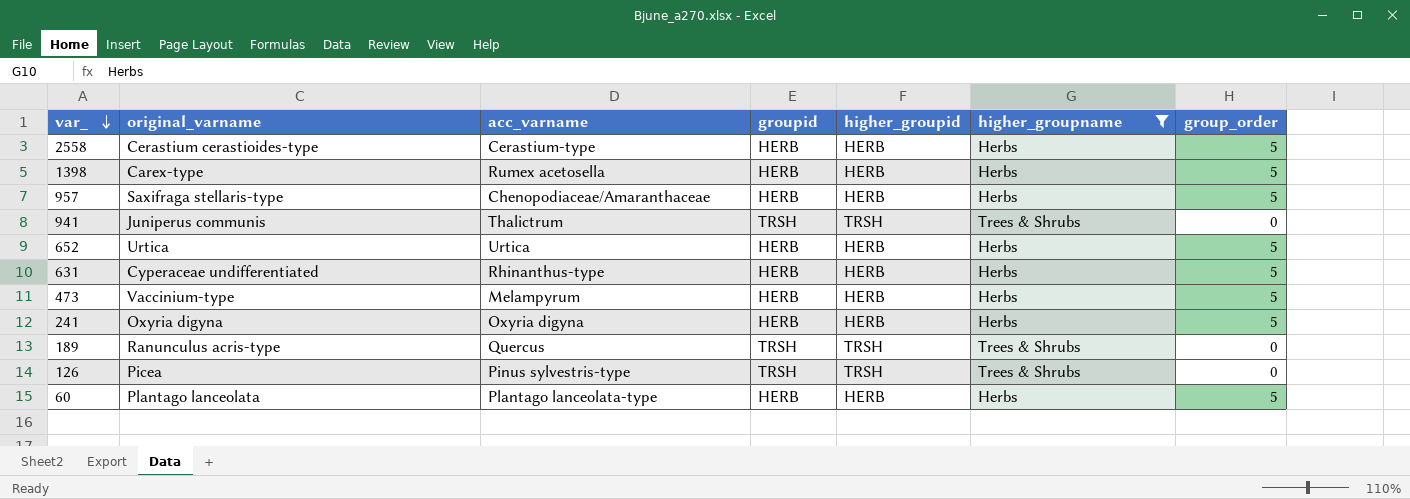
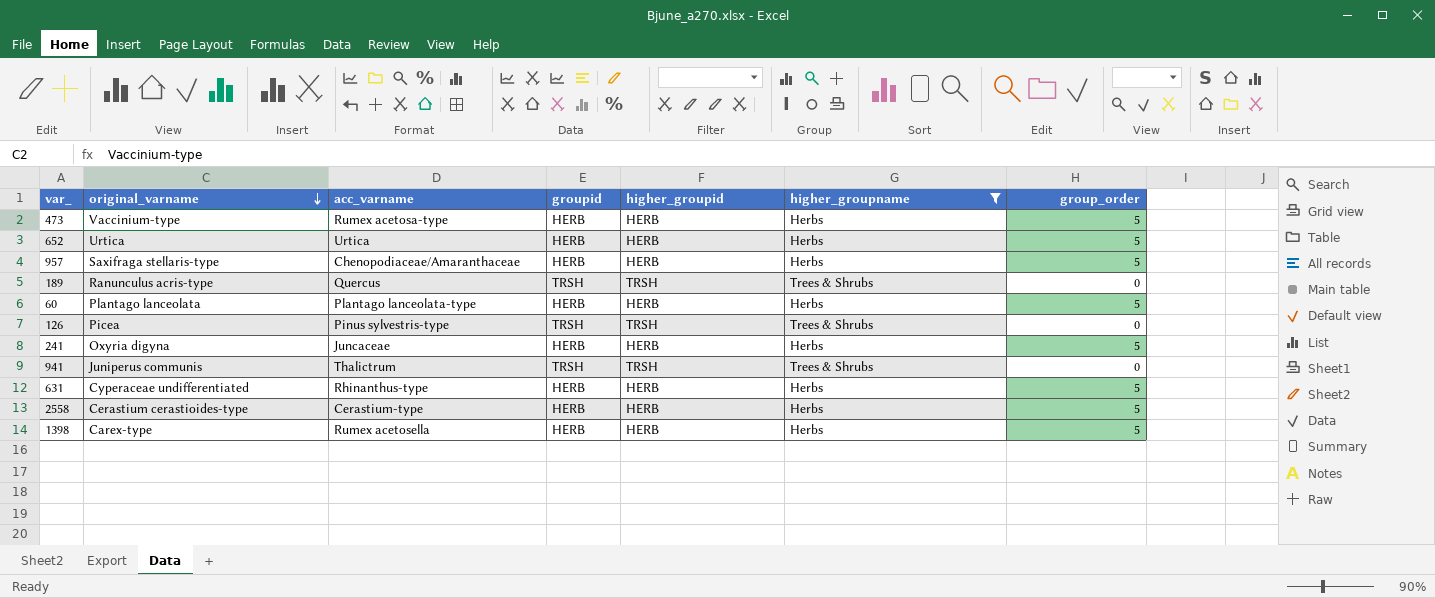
row order: var_ descending -> original_varname descending
473 | acc_varname: Melampyrum -> Rumex acetosa-type
241 | acc_varname: Oxyria digyna -> Juncaceae

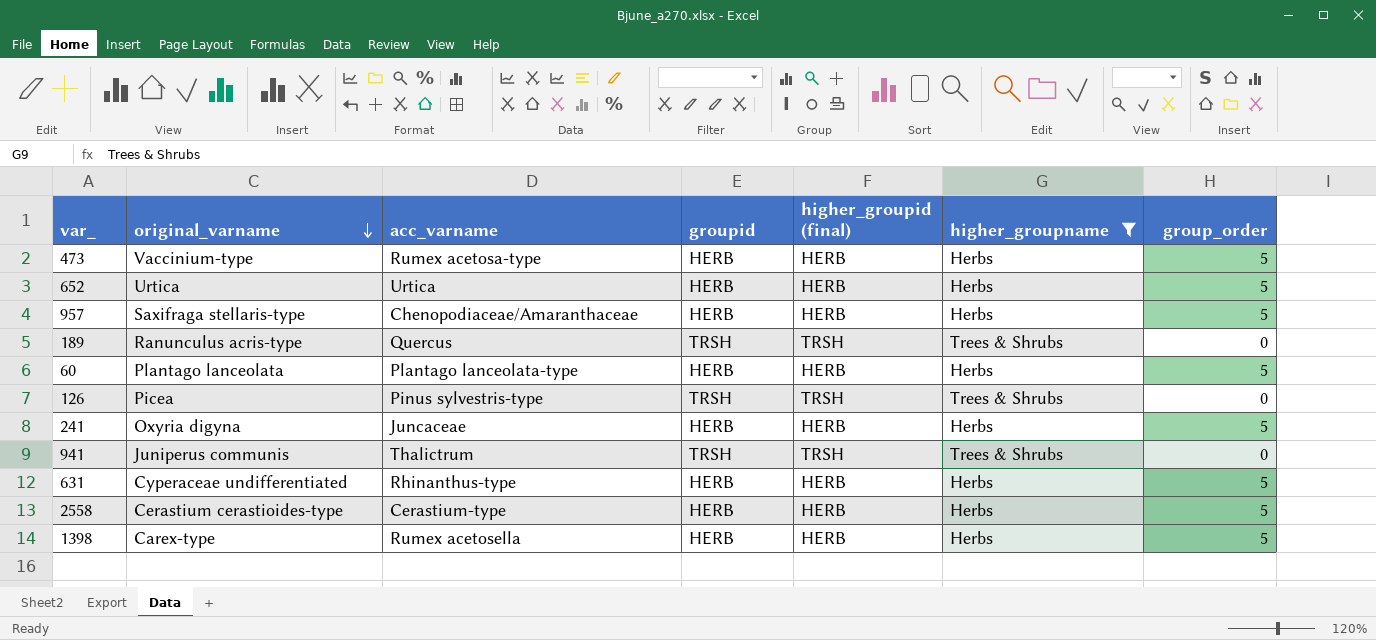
column name: higher_groupid -> higher_groupid (final)

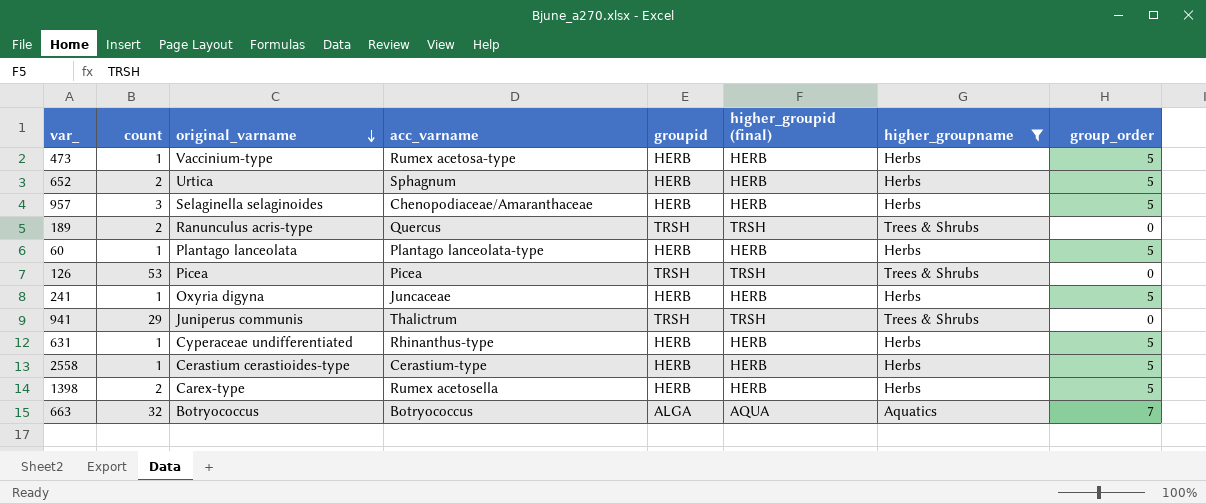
column count | position: none -> 2
652 | acc_varname: Urtica -> Sphagnum
957 | original_varname: Saxifraga stellaris-type -> Selaginella selaginoides
126 | acc_varname: Pinus sylvestris-type -> Picea
row 663: none -> 32 | Botryococcus | Botryococcus | ALGA | AQUA | Aquatics | 7

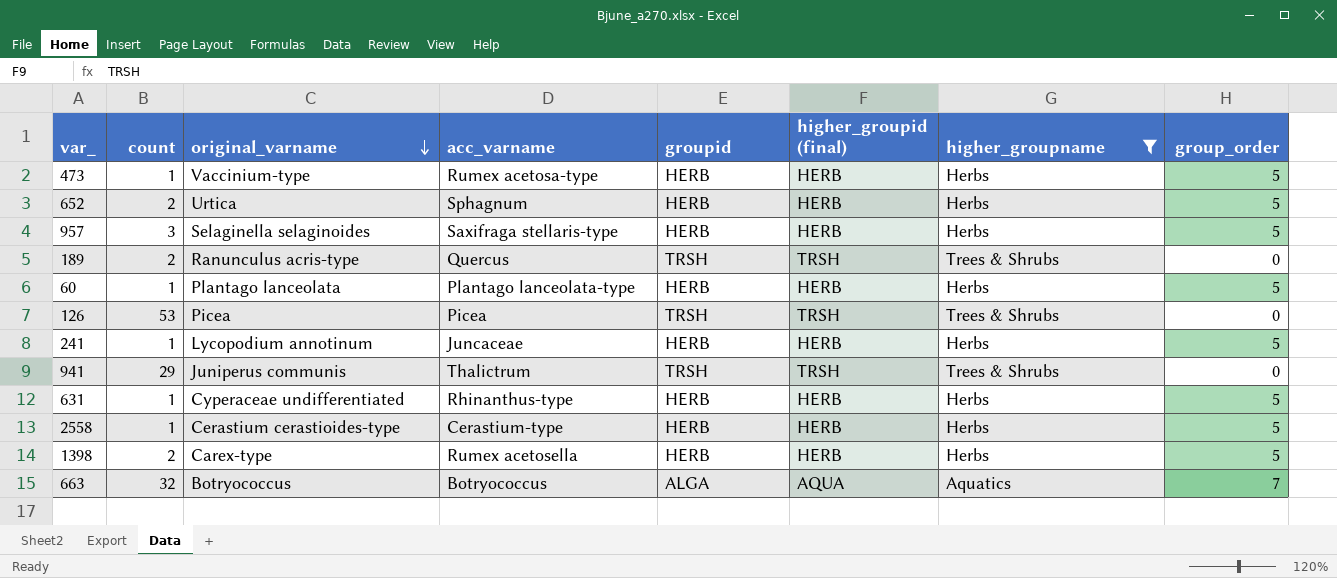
957 | acc_varname: Chenopodiaceae/Amaranthaceae -> Saxifraga stellaris-type
241 | original_varname: Oxyria digyna -> Lycopodium annotinum

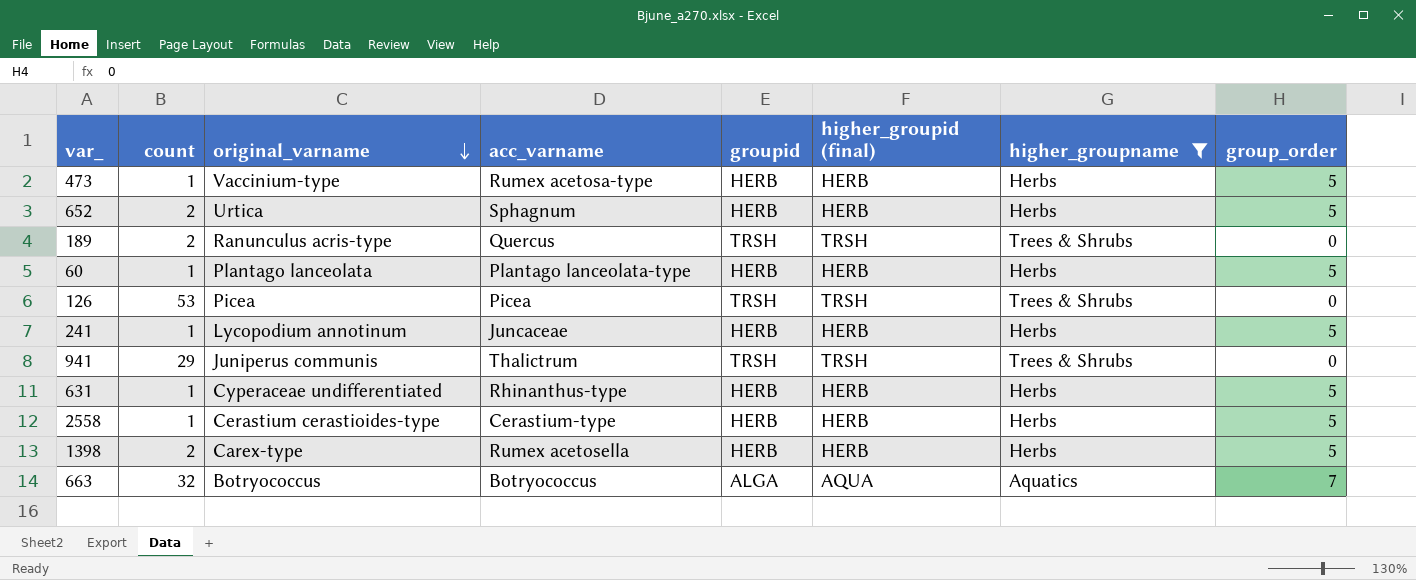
row 957: 3 | Selaginella selaginoides | Saxifraga stellaris-type | HERB | HERB | Herbs | 5 -> none

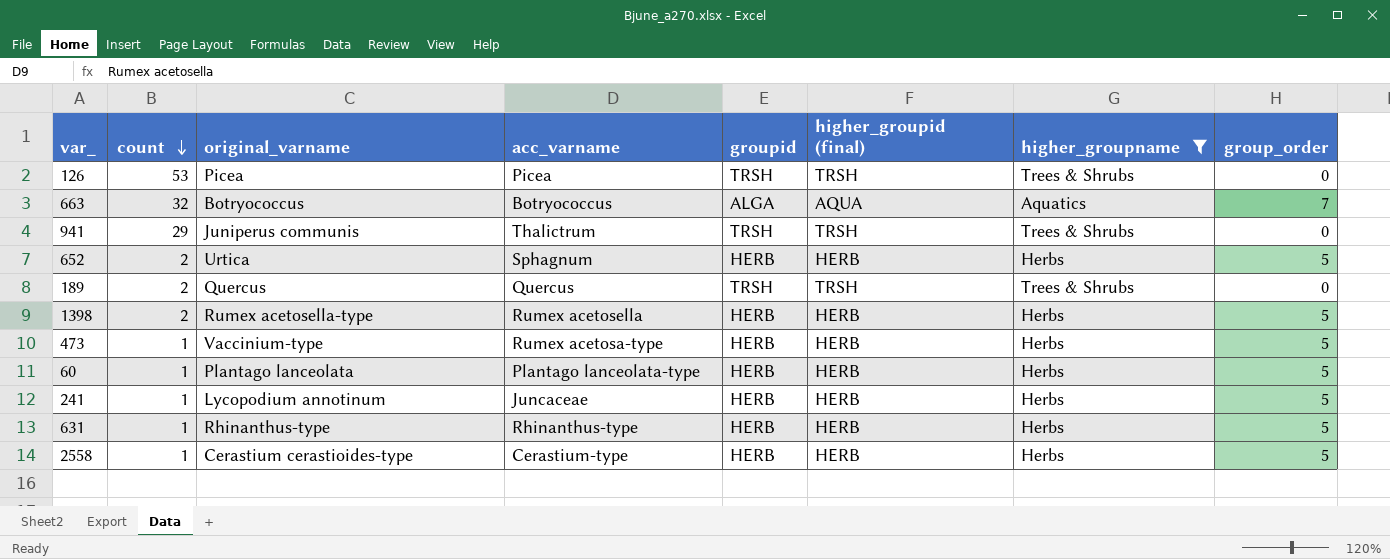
row order: original_varname descending -> count descending
189 | original_varname: Ranunculus acris-type -> Quercus
1398 | original_varname: Carex-type -> Rumex acetosella-type
631 | original_varname: Cyperaceae undifferentiated -> Rhinanthus-type

